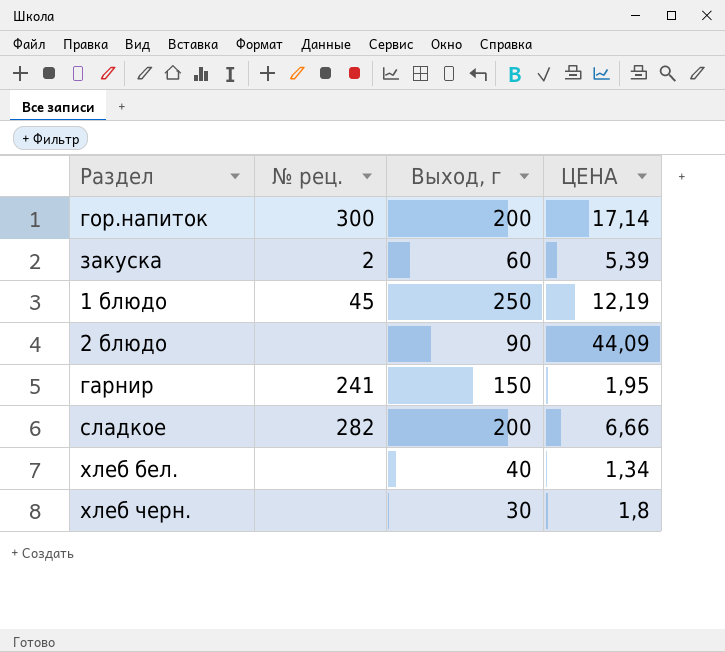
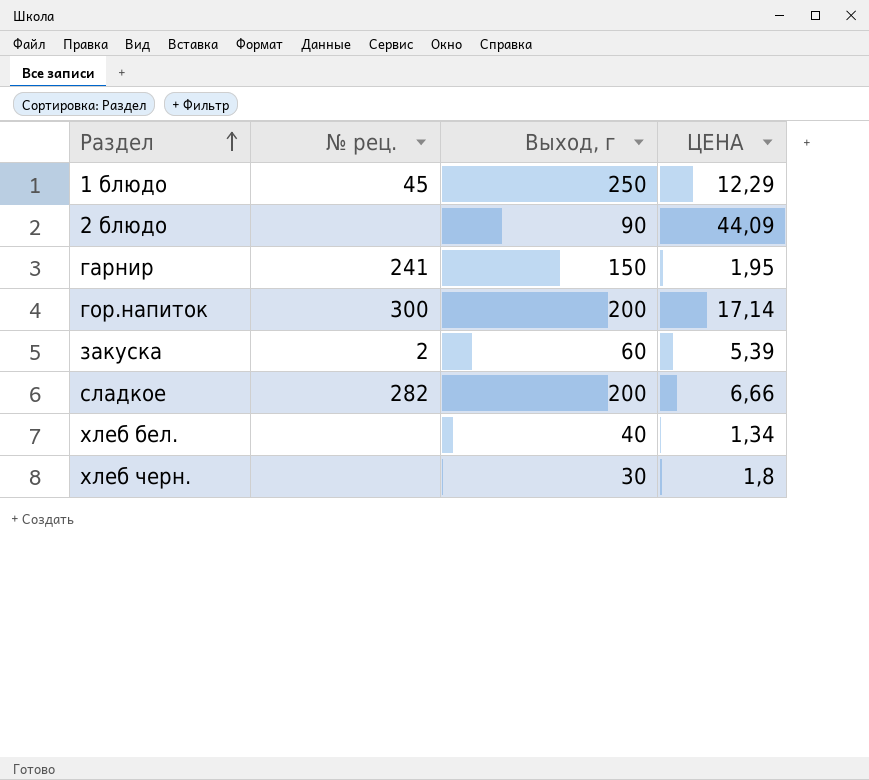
row order: none -> Раздел ascending
1 блюдо | ЦЕНА: 12,19 -> 12,29

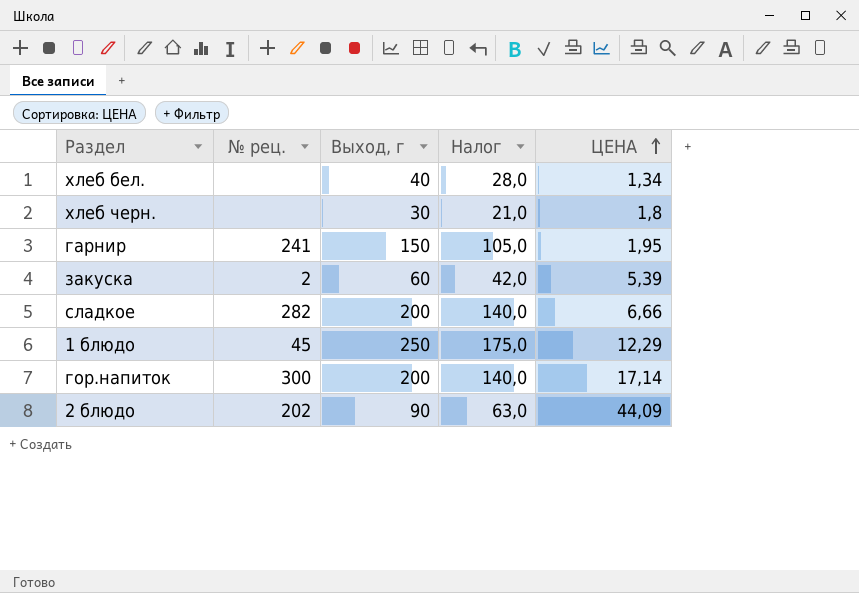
row order: Раздел ascending -> ЦЕНА ascending
column Налог | formula: none -> [Выход, г] * 0,7
2 блюдо | № рец.: none -> 202

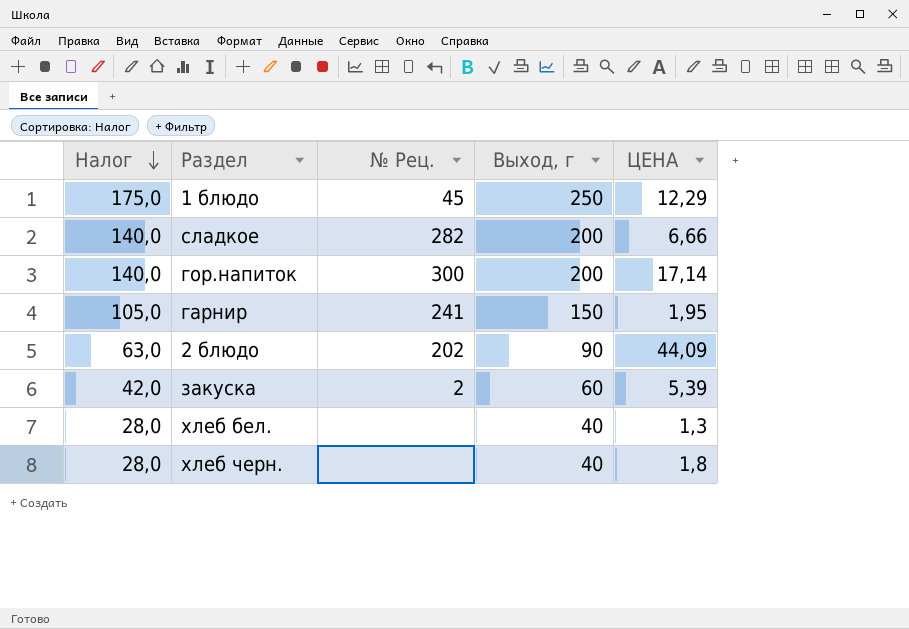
row order: ЦЕНА ascending -> Налог descending
column Налог | position: 4 -> 1
column name: № рец. -> № Рец.
хлеб бел. | ЦЕНА: 1,34 -> 1,3
хлеб черн. | Налог: 21,0 -> 28,0
хлеб черн. | Выход, г: 30 -> 40

